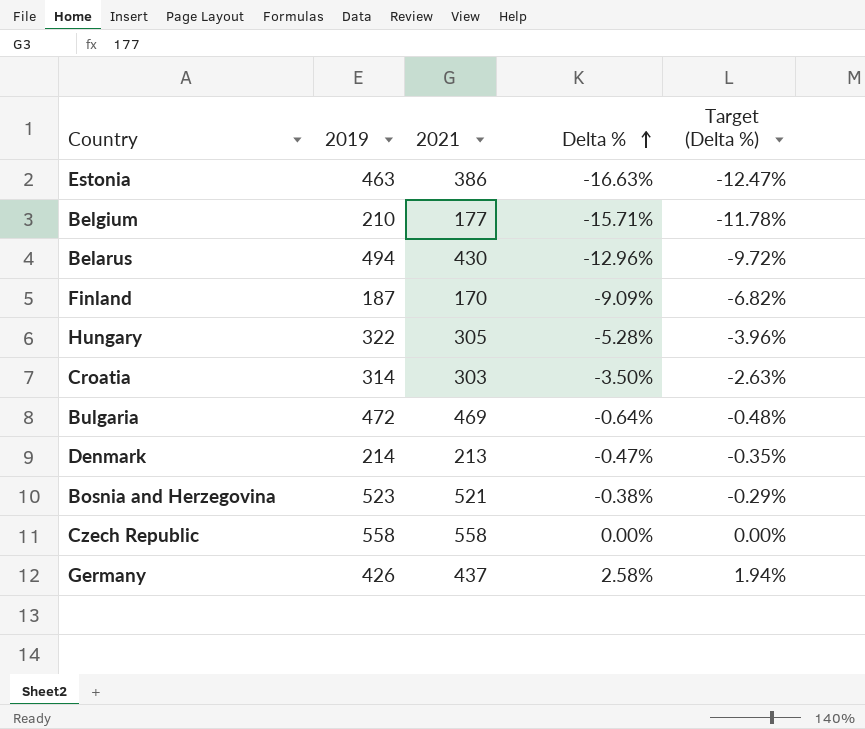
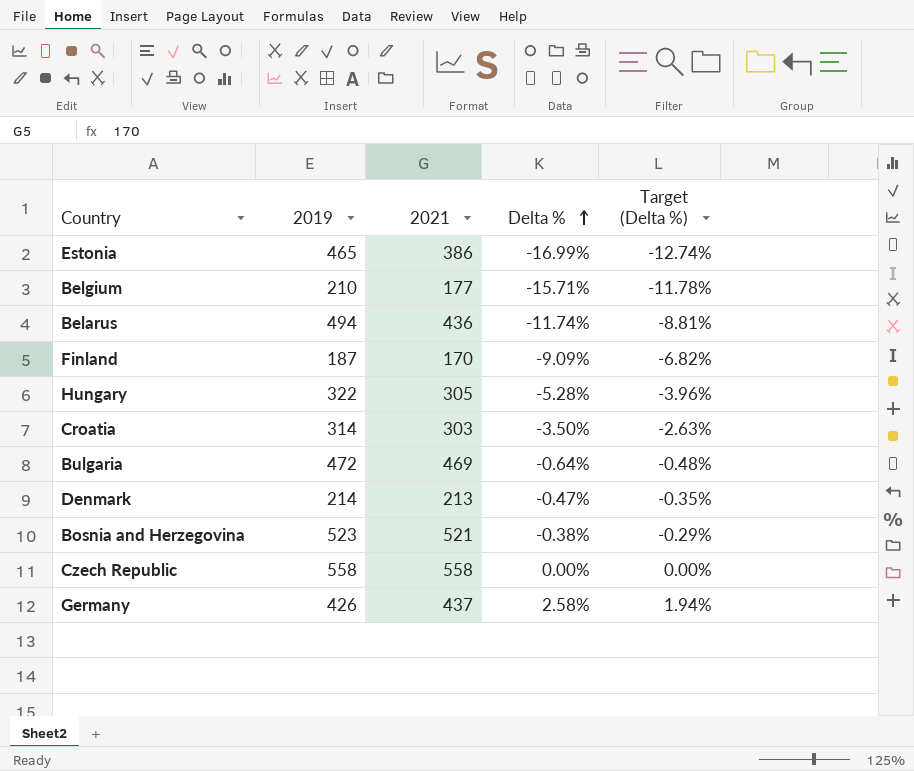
Estonia | 2019: 463 -> 465
Estonia | Delta %: -16.63% -> -16.99%
Estonia | Target (Delta %): -12.47% -> -12.74%
Belarus | 2021: 430 -> 436
Belarus | Delta %: -12.96% -> -11.74%
Belarus | Target (Delta %): -9.72% -> -8.81%

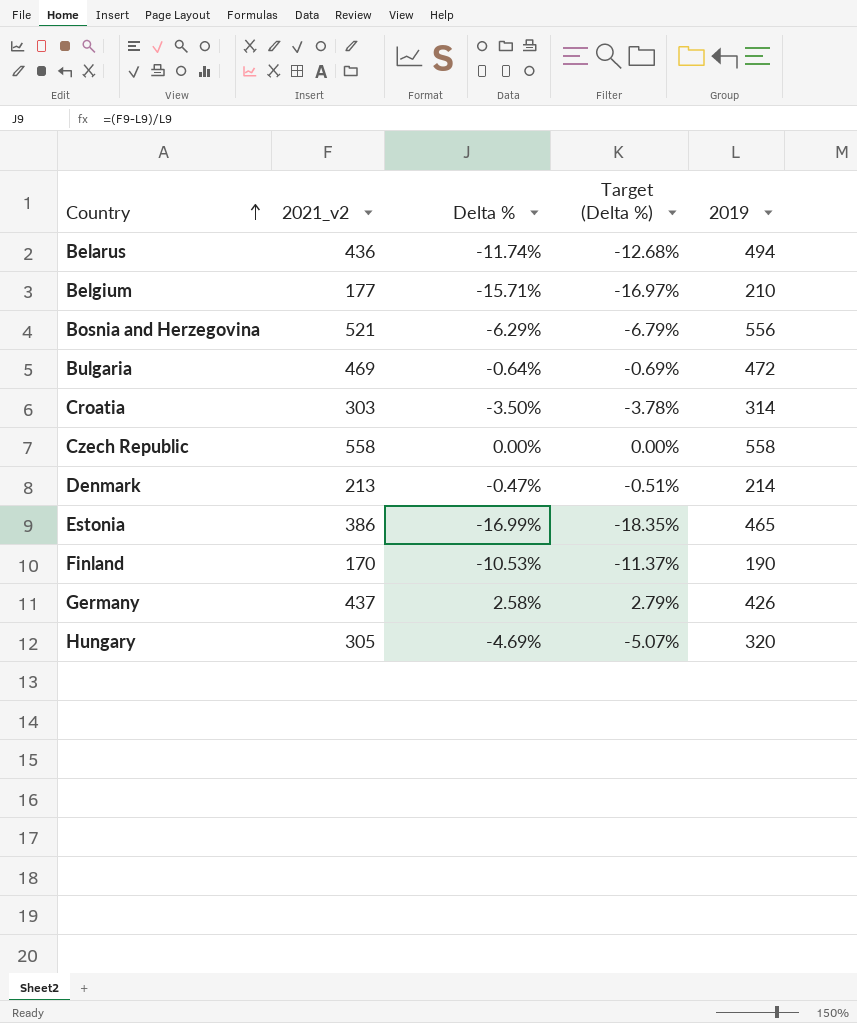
row order: Delta % ascending -> Country ascending
column name: 2021 -> 2021_v2
column Target (Delta %) | formula: [Delta %] * 0.75 -> [Delta %] * 1.08
column 2019 | position: 2 -> 5
Bosnia and Herzegovina | Delta %: -0.38% -> -6.29%
Bosnia and Herzegovina | 2019: 523 -> 556
Finland | Delta %: -9.09% -> -10.53%
Finland | 2019: 187 -> 190
Hungary | Delta %: -5.28% -> -4.69%
Hungary | 2019: 322 -> 320

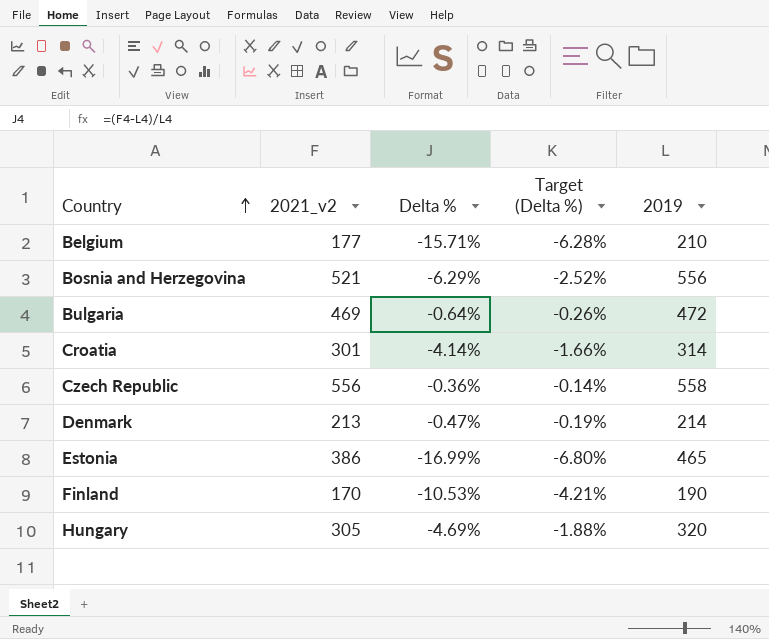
column Target (Delta %) | formula: [Delta %] * 1.08 -> [Delta %] * 0.4
row Belarus: 436 | -11.74% | -12.68% | 494 -> none
row Germany: 437 | 2.58% | 2.79% | 426 -> none
Croatia | 2021_v2: 303 -> 301
Croatia | Delta %: -3.50% -> -4.14%
Czech Republic | 2021_v2: 558 -> 556
Czech Republic | Delta %: 0.00% -> -0.36%

